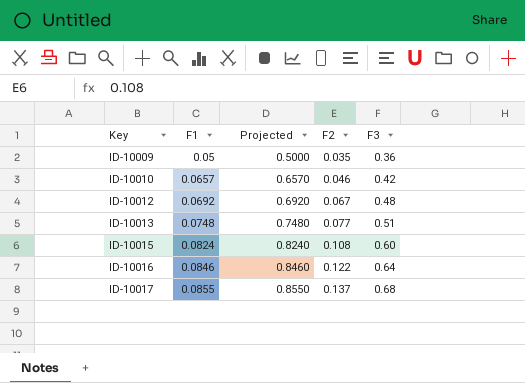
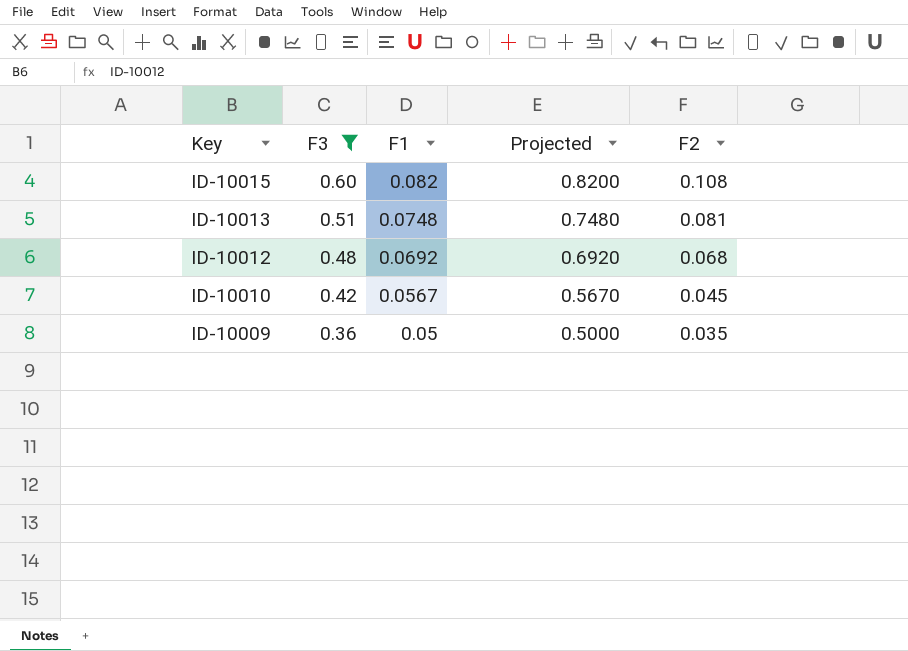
filter: none -> F3 <= 0.60
row order: Key ascending -> Key descending
column F3 | position: 5 -> 2
ID-10015 | F1: 0.0824 -> 0.082
ID-10015 | Projected: 0.8240 -> 0.8200
ID-10013 | F2: 0.077 -> 0.081
ID-10012 | F2: 0.067 -> 0.068
ID-10010 | F1: 0.0657 -> 0.0567
ID-10010 | Projected: 0.6570 -> 0.5670
ID-10010 | F2: 0.046 -> 0.045

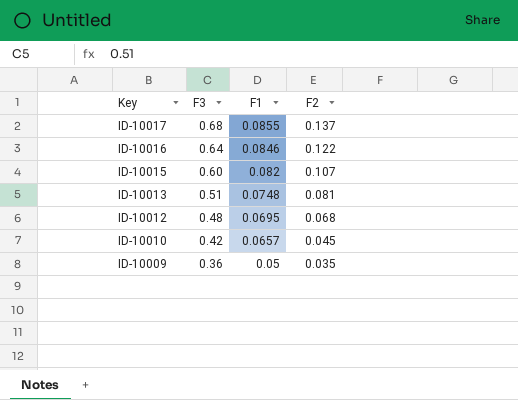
filter: F3 <= 0.60 -> none
column Projected | formula: [F1] * 10 -> none
ID-10015 | F2: 0.108 -> 0.107
ID-10012 | F1: 0.0692 -> 0.0695
ID-10010 | F1: 0.0567 -> 0.0657

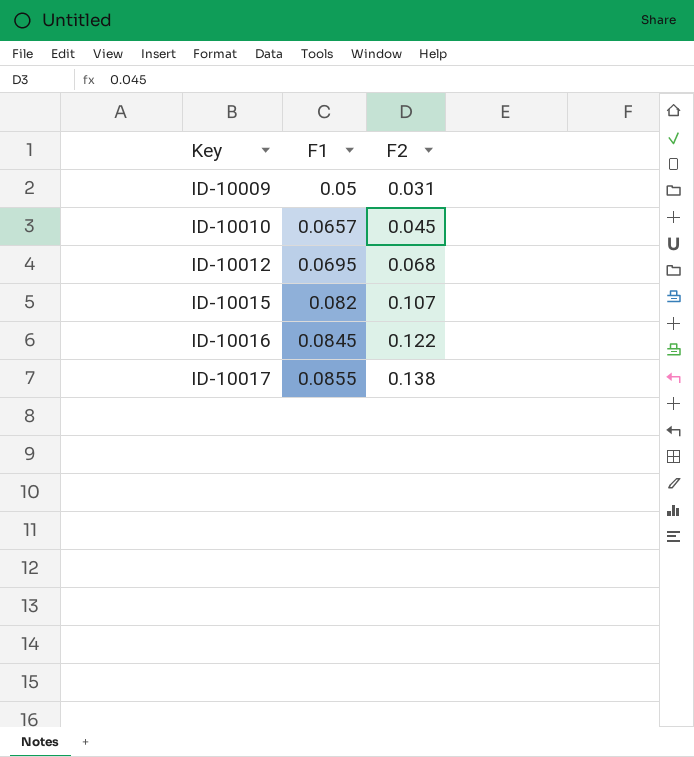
row order: Key descending -> Key ascending
column F3 | position: 2 -> none
row ID-10013: 0.51 | 0.0748 | 0.081 -> none
ID-10009 | F2: 0.035 -> 0.031
ID-10016 | F1: 0.0846 -> 0.0845
ID-10017 | F2: 0.137 -> 0.138

